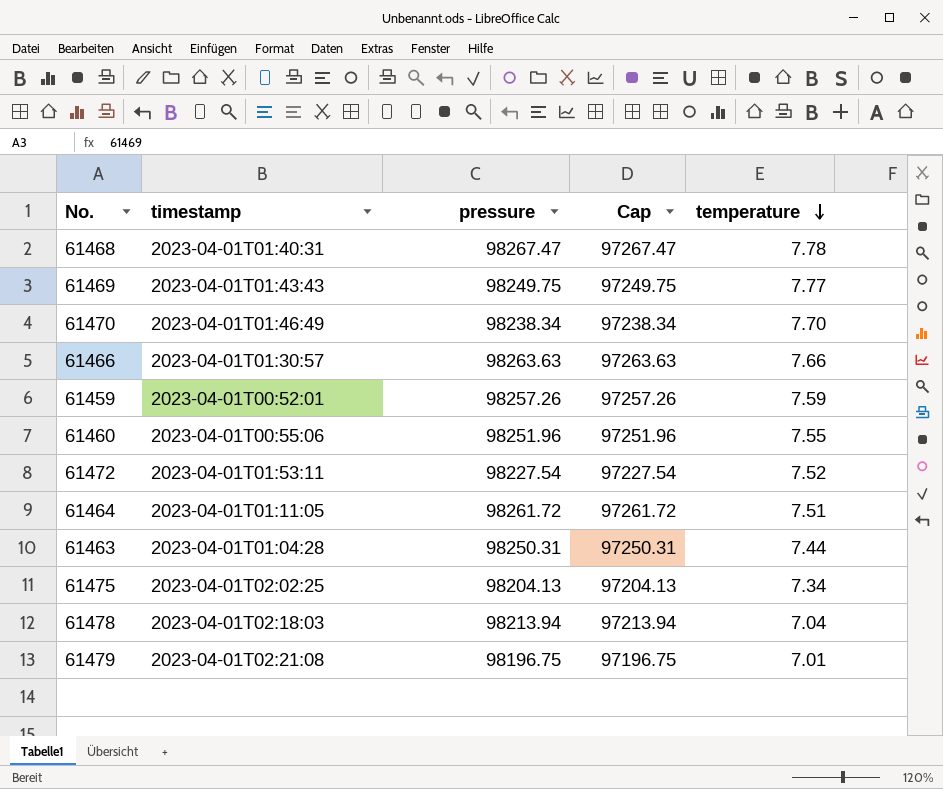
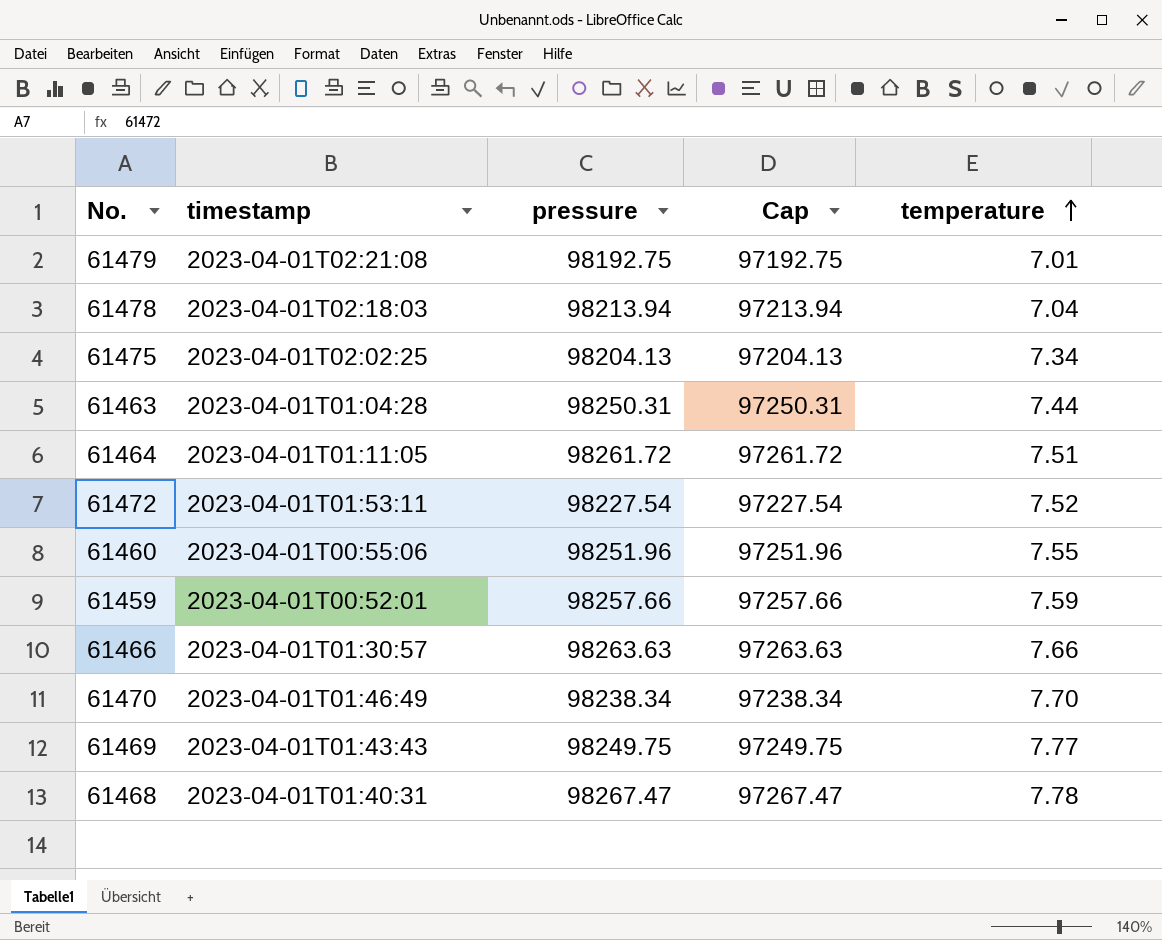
row order: temperature descending -> temperature ascending
61479 | pressure: 98196.75 -> 98192.75
61479 | Cap: 97196.75 -> 97192.75
61459 | pressure: 98257.26 -> 98257.66
61459 | Cap: 97257.26 -> 97257.66

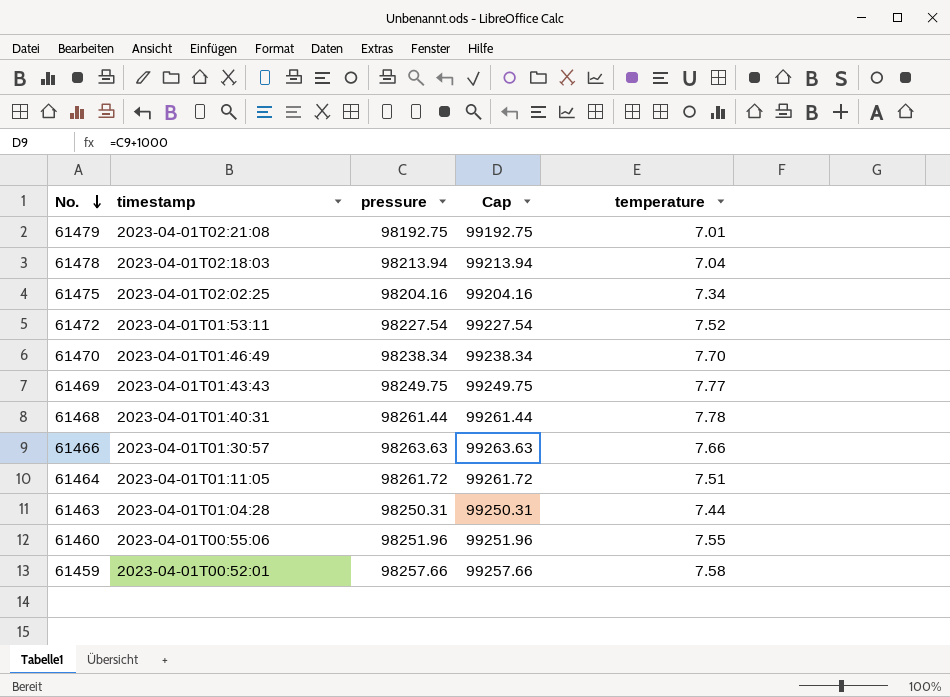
row order: temperature ascending -> No. descending
column Cap | formula: [pressure] - 1000 -> [pressure] + 1000
61475 | pressure: 98204.13 -> 98204.16
61468 | pressure: 98267.47 -> 98261.44
61459 | temperature: 7.59 -> 7.58

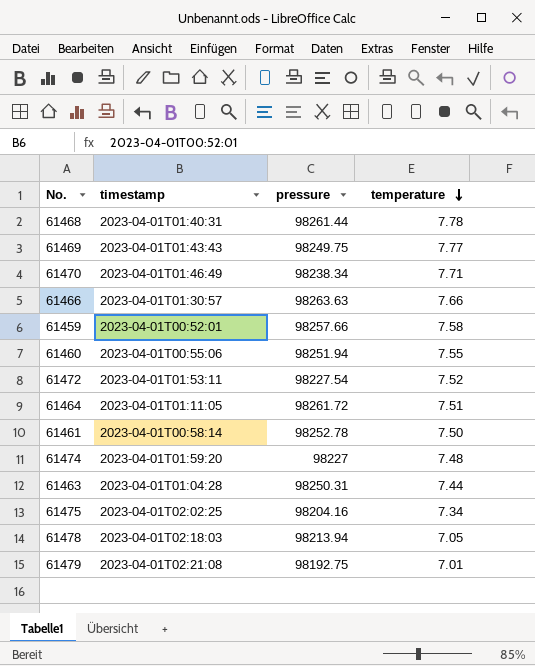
row order: No. descending -> temperature descending
column Cap | formula: [pressure] + 1000 -> none
61470 | temperature: 7.70 -> 7.71
61460 | pressure: 98251.96 -> 98251.94
row 61461: none -> 2023-04-01T00:58:14 | 98252.78 | 7.50
row 61474: none -> 2023-04-01T01:59:20 | 98227 | 7.48
61478 | temperature: 7.04 -> 7.05

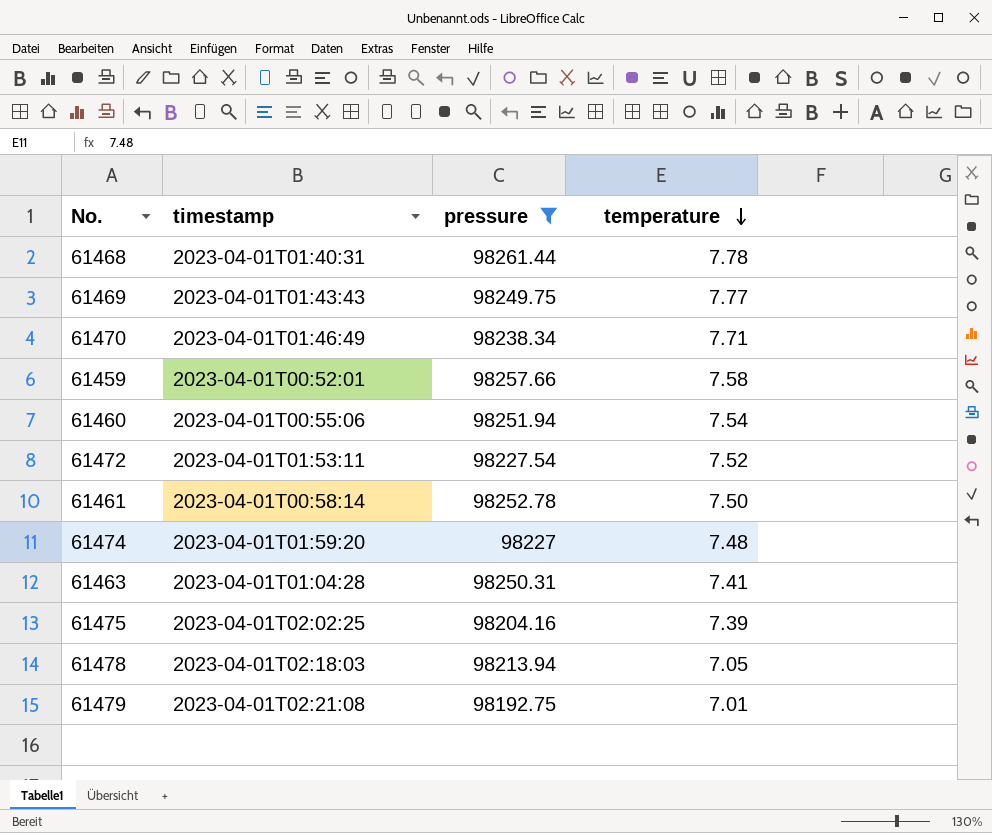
filter: none -> pressure <= 98261.44
61460 | temperature: 7.55 -> 7.54
61463 | temperature: 7.44 -> 7.41
61475 | temperature: 7.34 -> 7.39

